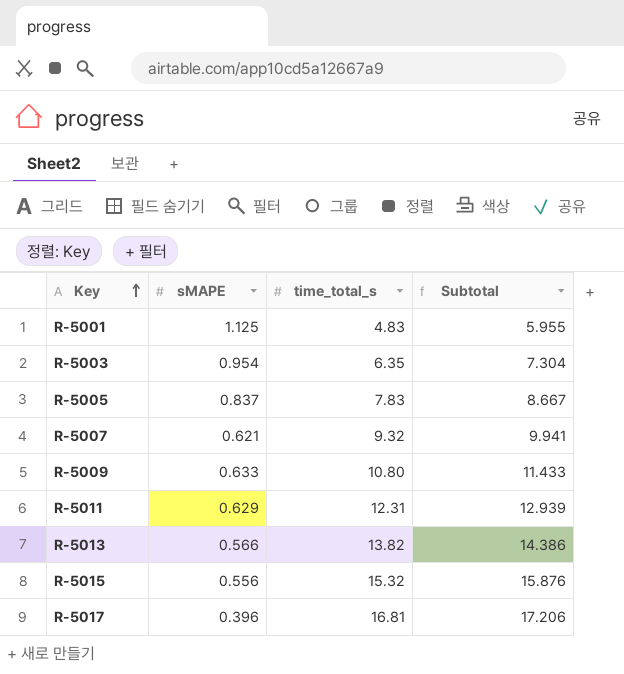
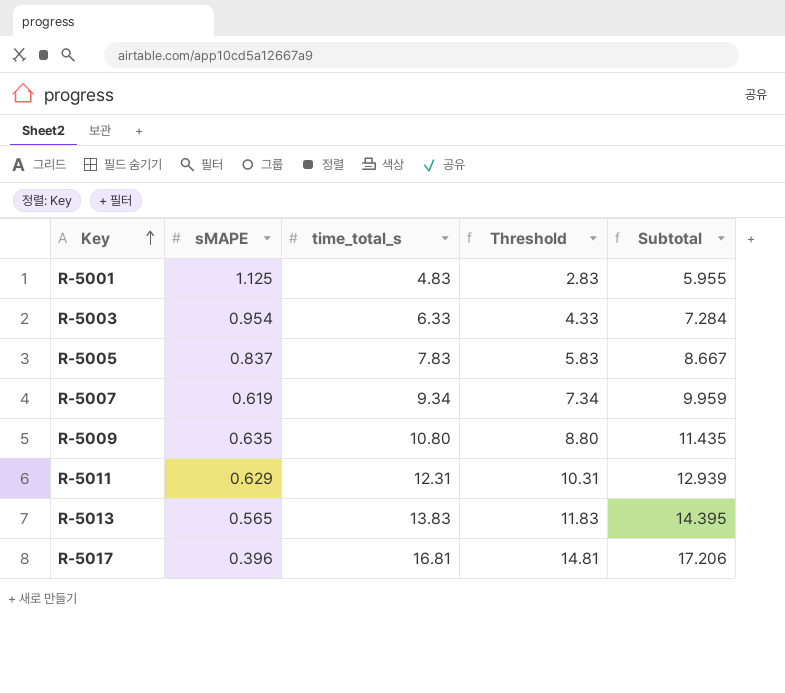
column Threshold | formula: none -> [time_total_s] - 2
row R-5015: 0.556 | 15.32 | 15.876 -> none
R-5003 | time_total_s: 6.35 -> 6.33
R-5003 | Subtotal: 7.304 -> 7.284
R-5007 | sMAPE: 0.621 -> 0.619
R-5007 | time_total_s: 9.32 -> 9.34
R-5007 | Subtotal: 9.941 -> 9.959
R-5009 | sMAPE: 0.633 -> 0.635
R-5009 | Subtotal: 11.433 -> 11.435
R-5013 | sMAPE: 0.566 -> 0.565
R-5013 | time_total_s: 13.82 -> 13.83
R-5013 | Subtotal: 14.386 -> 14.395

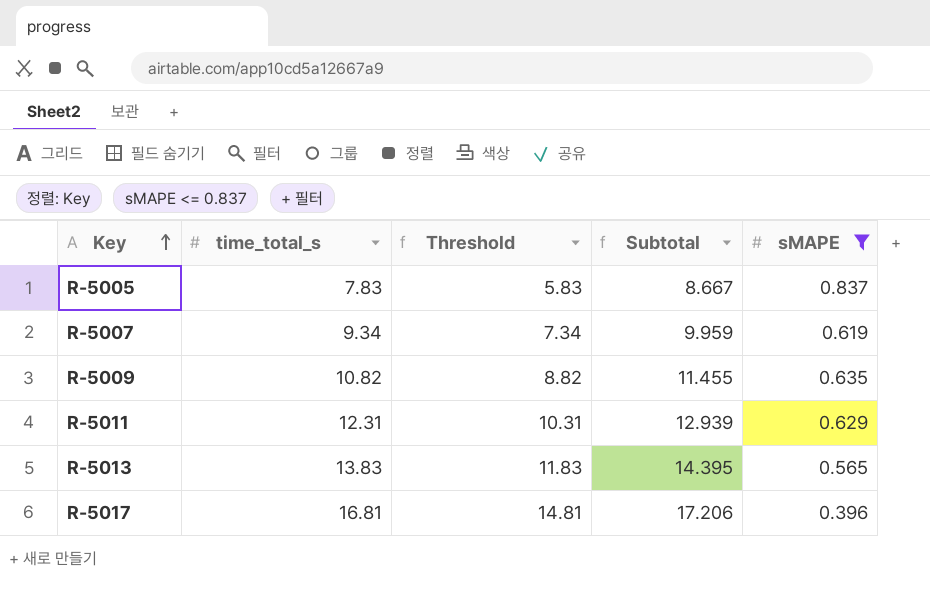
filter: none -> sMAPE <= 0.837
column sMAPE | position: 2 -> 5
R-5009 | time_total_s: 10.80 -> 10.82
R-5009 | Threshold: 8.80 -> 8.82
R-5009 | Subtotal: 11.435 -> 11.455

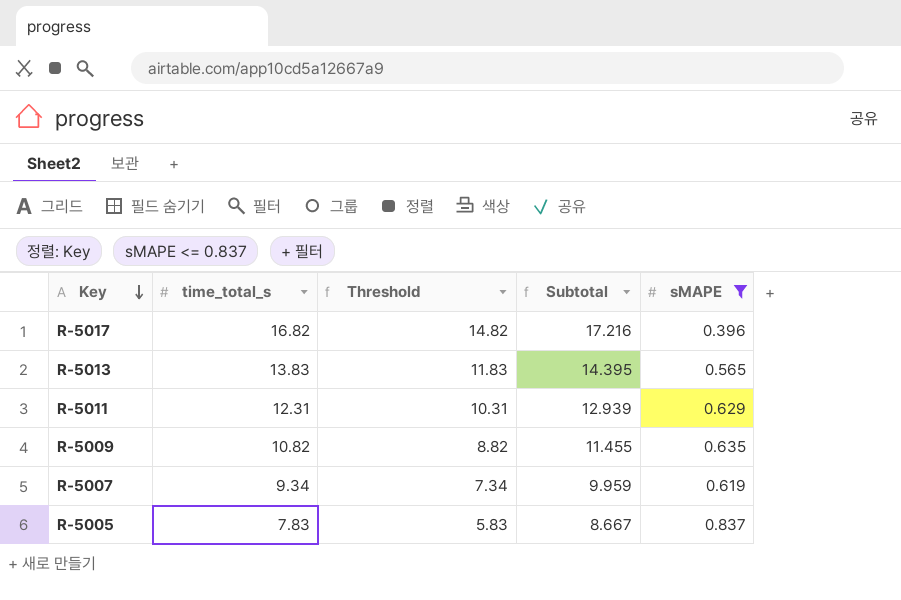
row order: Key ascending -> Key descending
R-5017 | time_total_s: 16.81 -> 16.82
R-5017 | Threshold: 14.81 -> 14.82
R-5017 | Subtotal: 17.206 -> 17.216

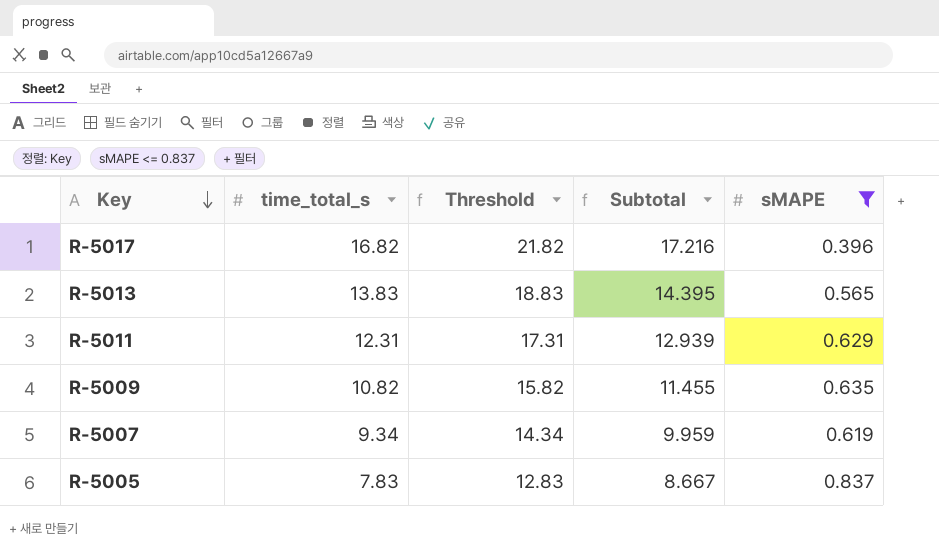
column Threshold | formula: [time_total_s] - 2 -> [time_total_s] + 5

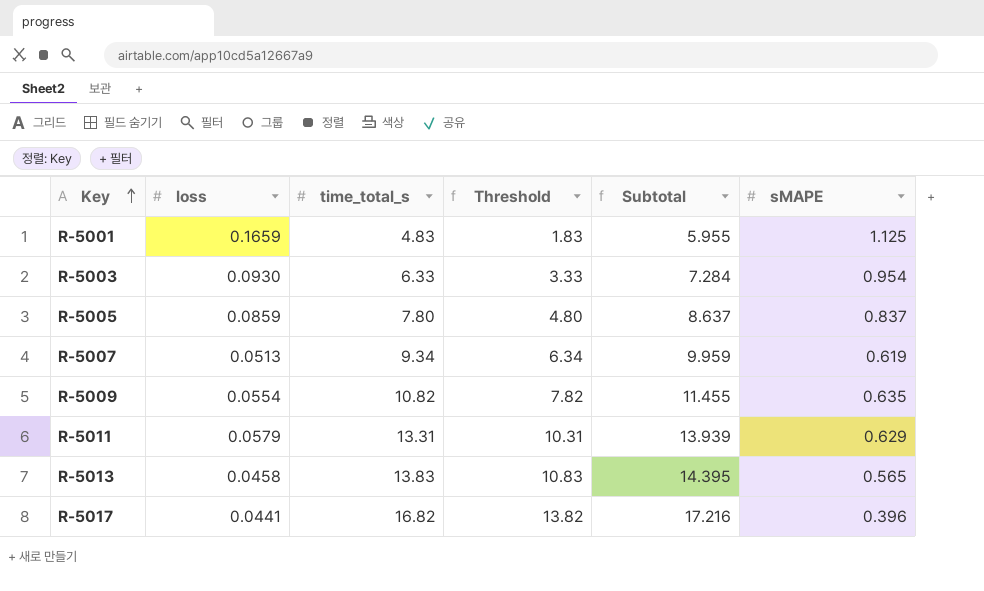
filter: sMAPE <= 0.837 -> none
row order: Key descending -> Key ascending
column loss | position: none -> 2
column Threshold | formula: [time_total_s] + 5 -> [time_total_s] - 3
R-5005 | time_total_s: 7.83 -> 7.80
R-5005 | Subtotal: 8.667 -> 8.637
R-5011 | time_total_s: 12.31 -> 13.31
R-5011 | Subtotal: 12.939 -> 13.939

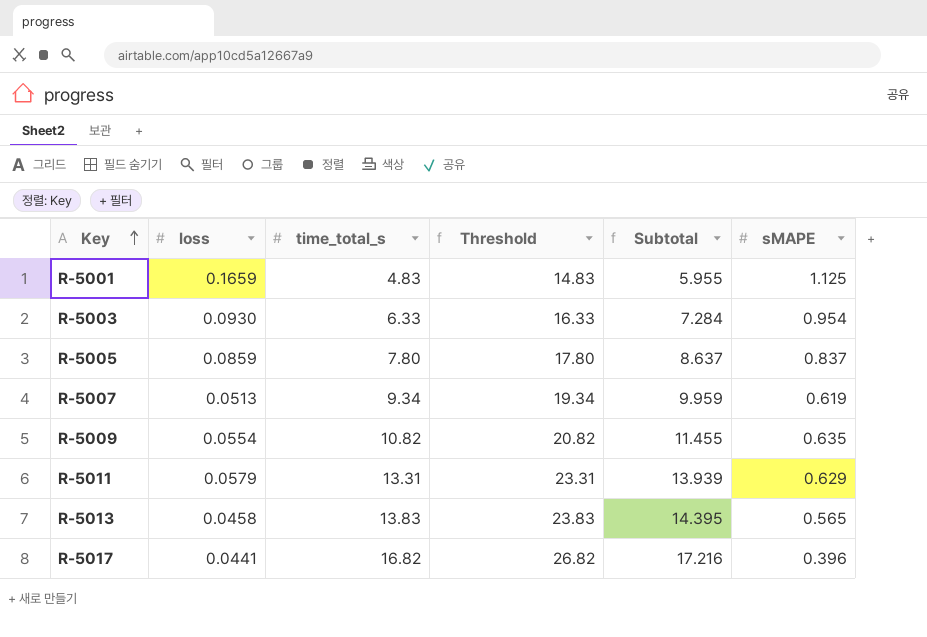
column Threshold | formula: [time_total_s] - 3 -> [time_total_s] + 10

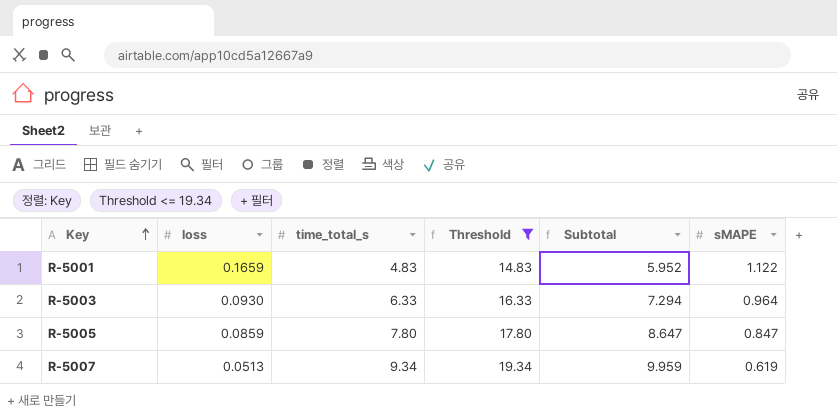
filter: none -> Threshold <= 19.34
R-5001 | Subtotal: 5.955 -> 5.952
R-5001 | sMAPE: 1.125 -> 1.122
R-5003 | Subtotal: 7.284 -> 7.294
R-5003 | sMAPE: 0.954 -> 0.964
R-5005 | Subtotal: 8.637 -> 8.647
R-5005 | sMAPE: 0.837 -> 0.847

